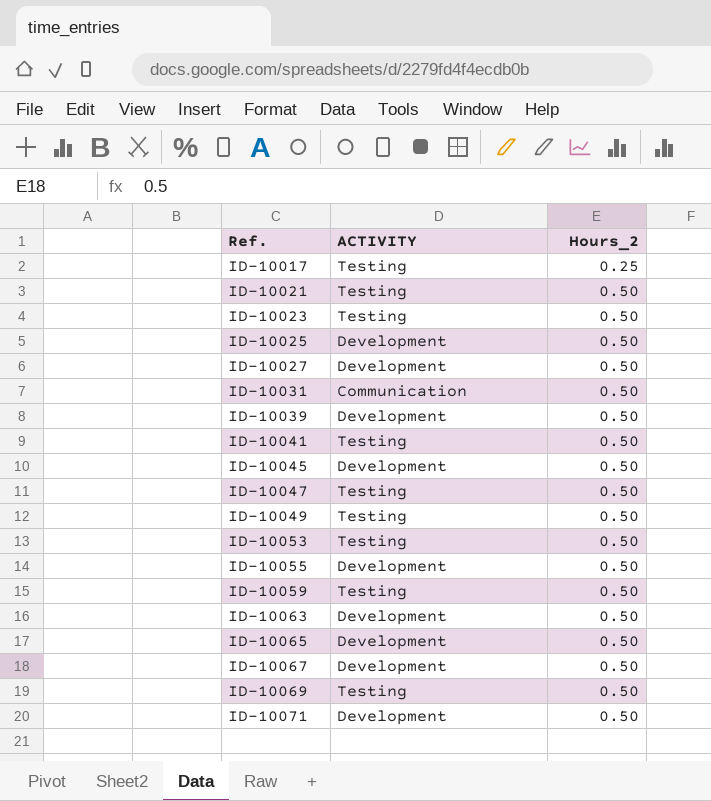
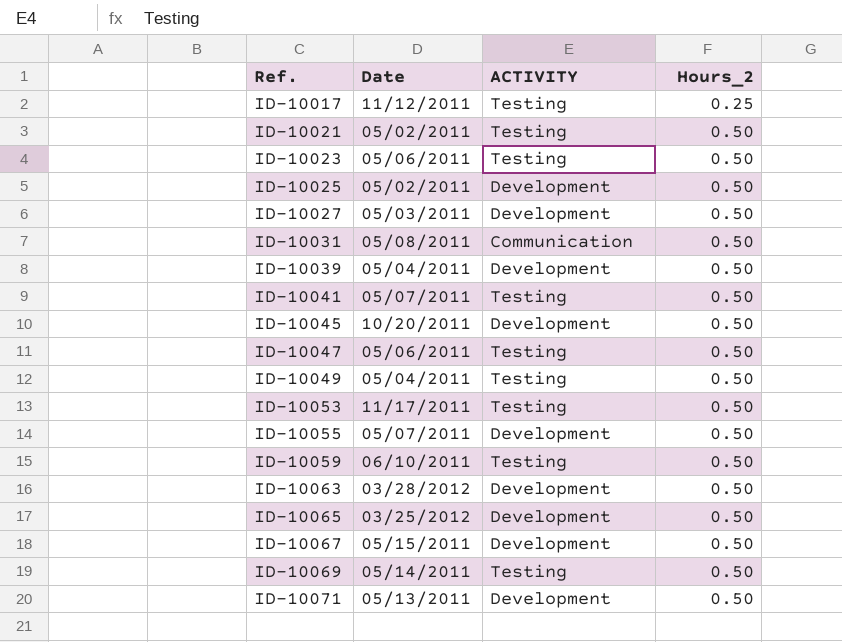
column Date | position: none -> 2

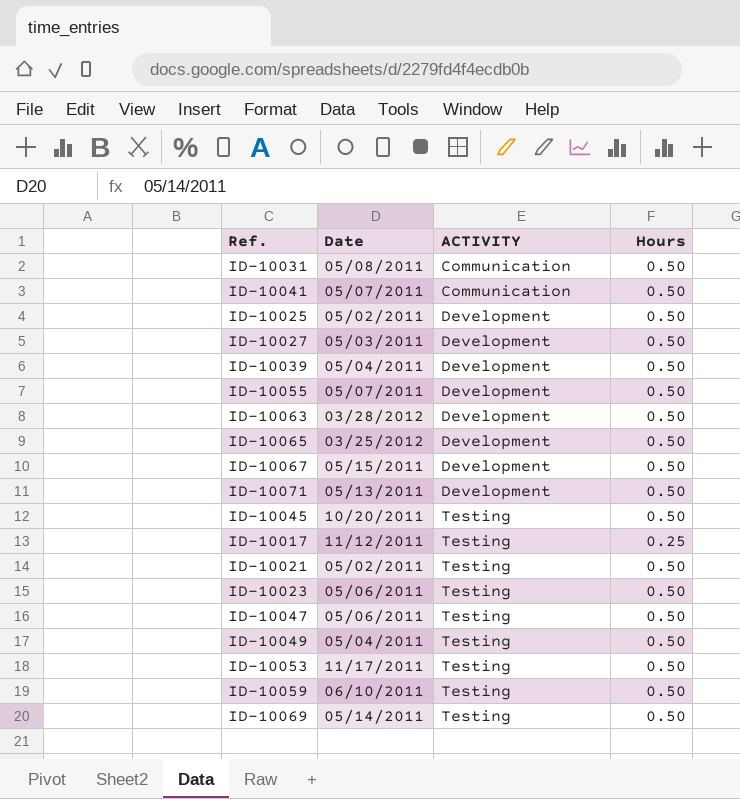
row order: Ref. ascending -> ACTIVITY ascending
column name: Hours_2 -> Hours
ID-10041 | ACTIVITY: Testing -> Communication
ID-10045 | ACTIVITY: Development -> Testing

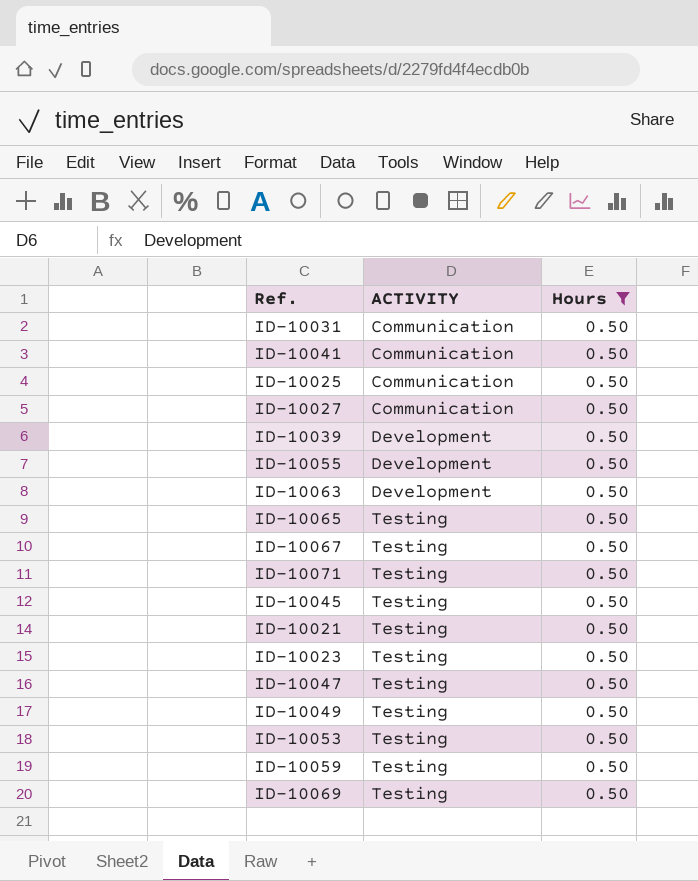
filter: none -> Hours = 0.50
column Date | position: 2 -> none
ID-10025 | ACTIVITY: Development -> Communication
ID-10027 | ACTIVITY: Development -> Communication
ID-10065 | ACTIVITY: Development -> Testing
ID-10067 | ACTIVITY: Development -> Testing
ID-10071 | ACTIVITY: Development -> Testing

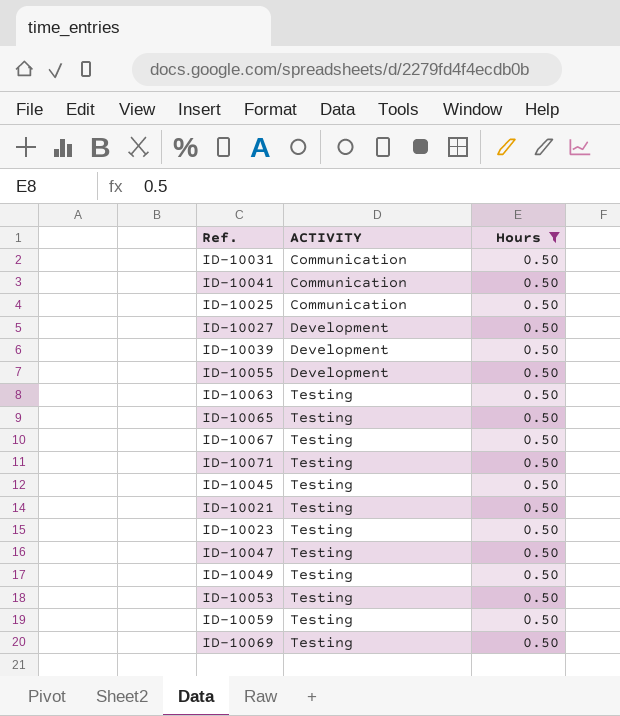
ID-10027 | ACTIVITY: Communication -> Development
ID-10063 | ACTIVITY: Development -> Testing

